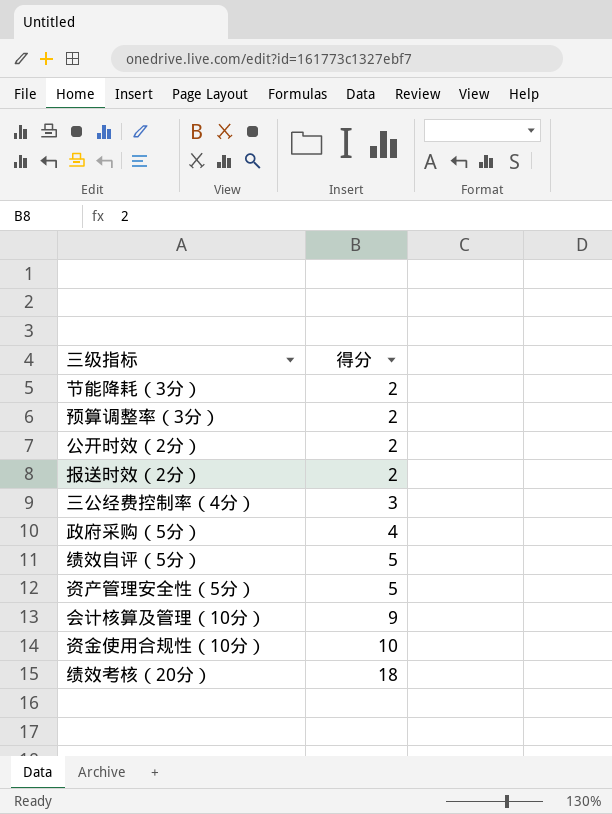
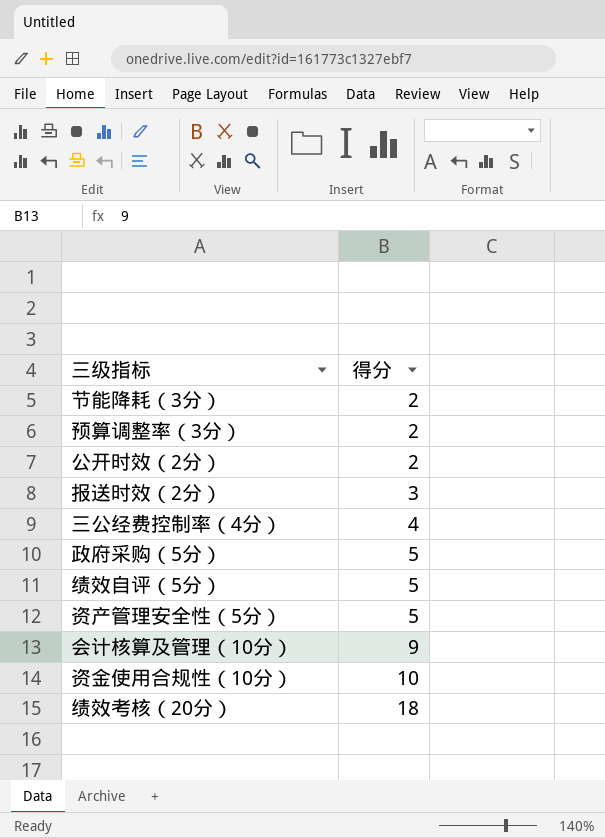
报送时效（2分） | 得分: 2 -> 3
三公经费控制率（4分） | 得分: 3 -> 4
政府采购（5分） | 得分: 4 -> 5

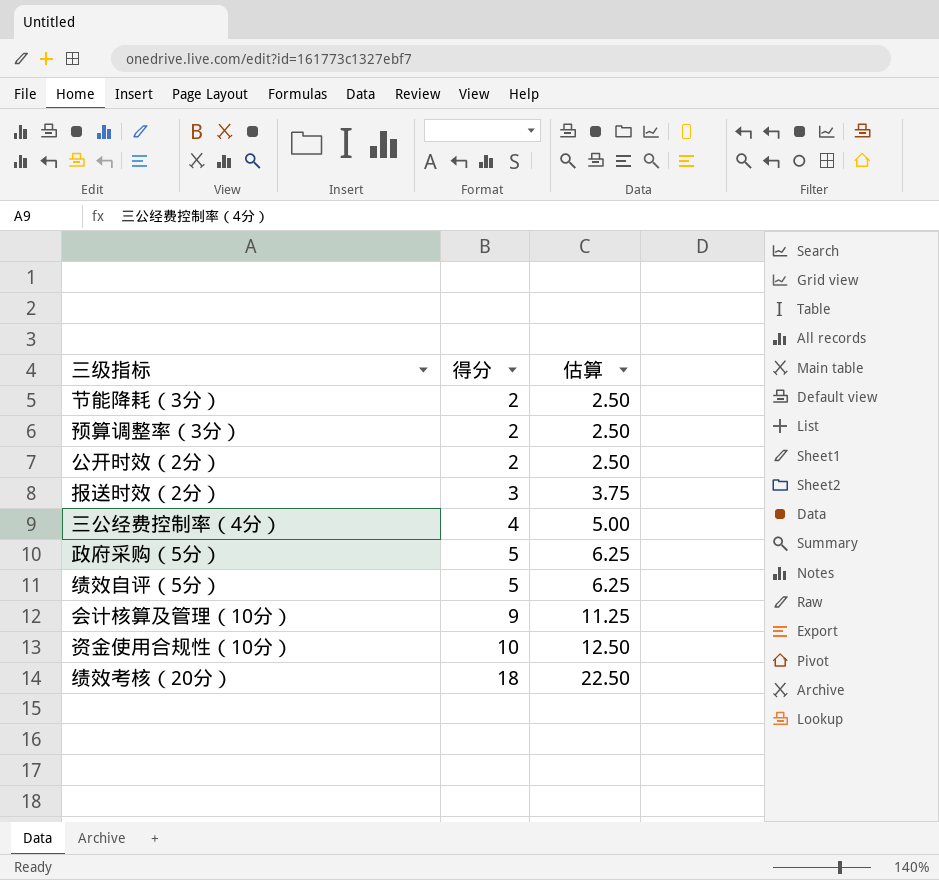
column 估算 | formula: none -> [得分] * 1.25
row 资产管理安全性（5分）: 5 -> none

